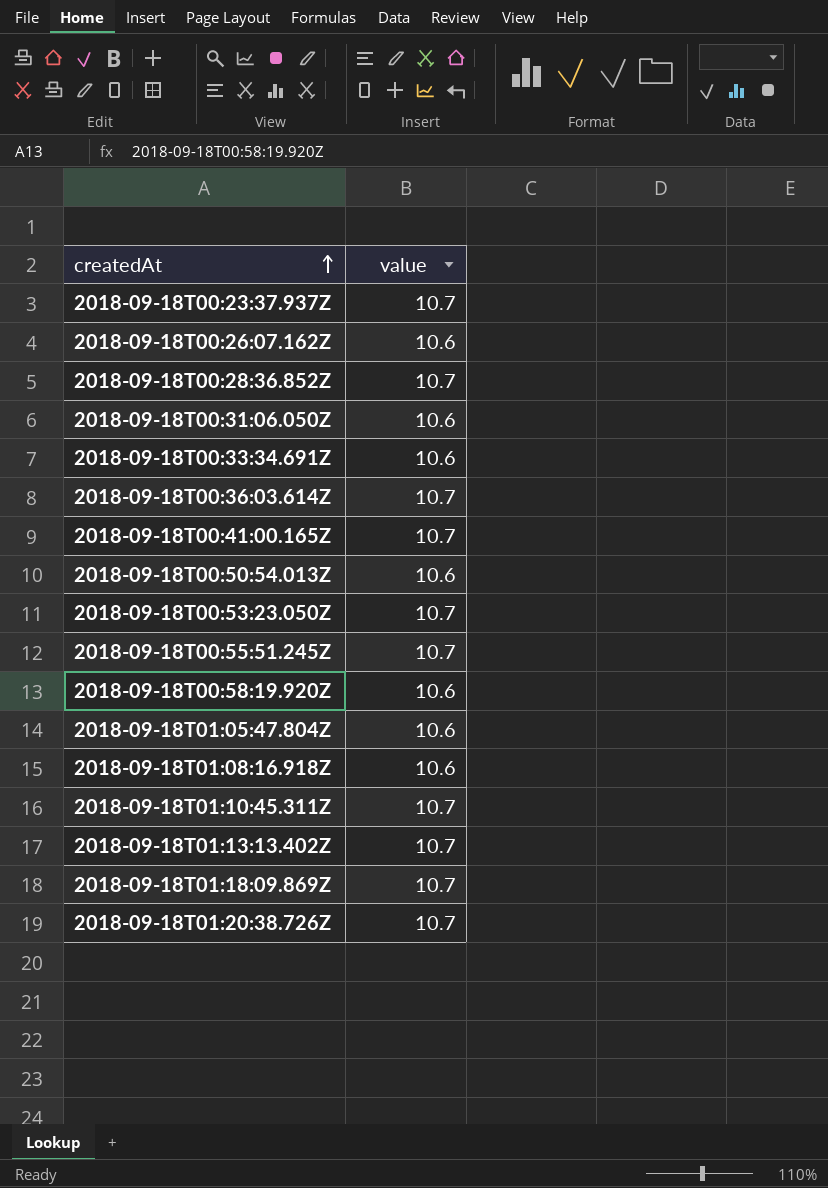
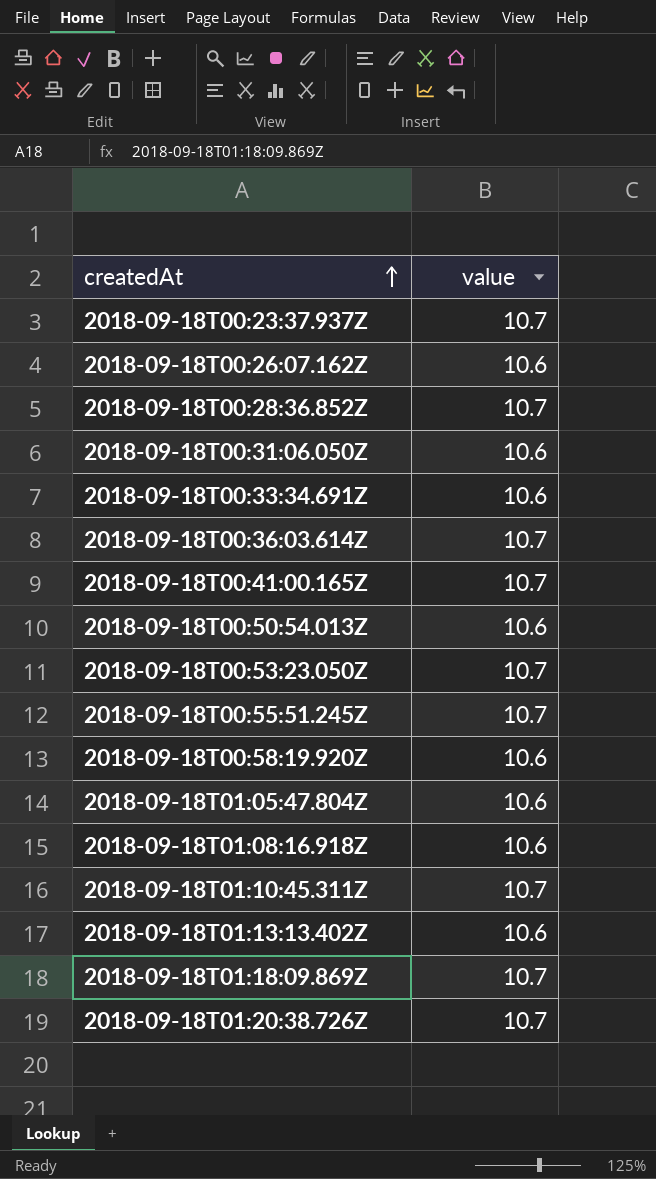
2018-09-18T01:13:13.402Z | value: 10.7 -> 10.6

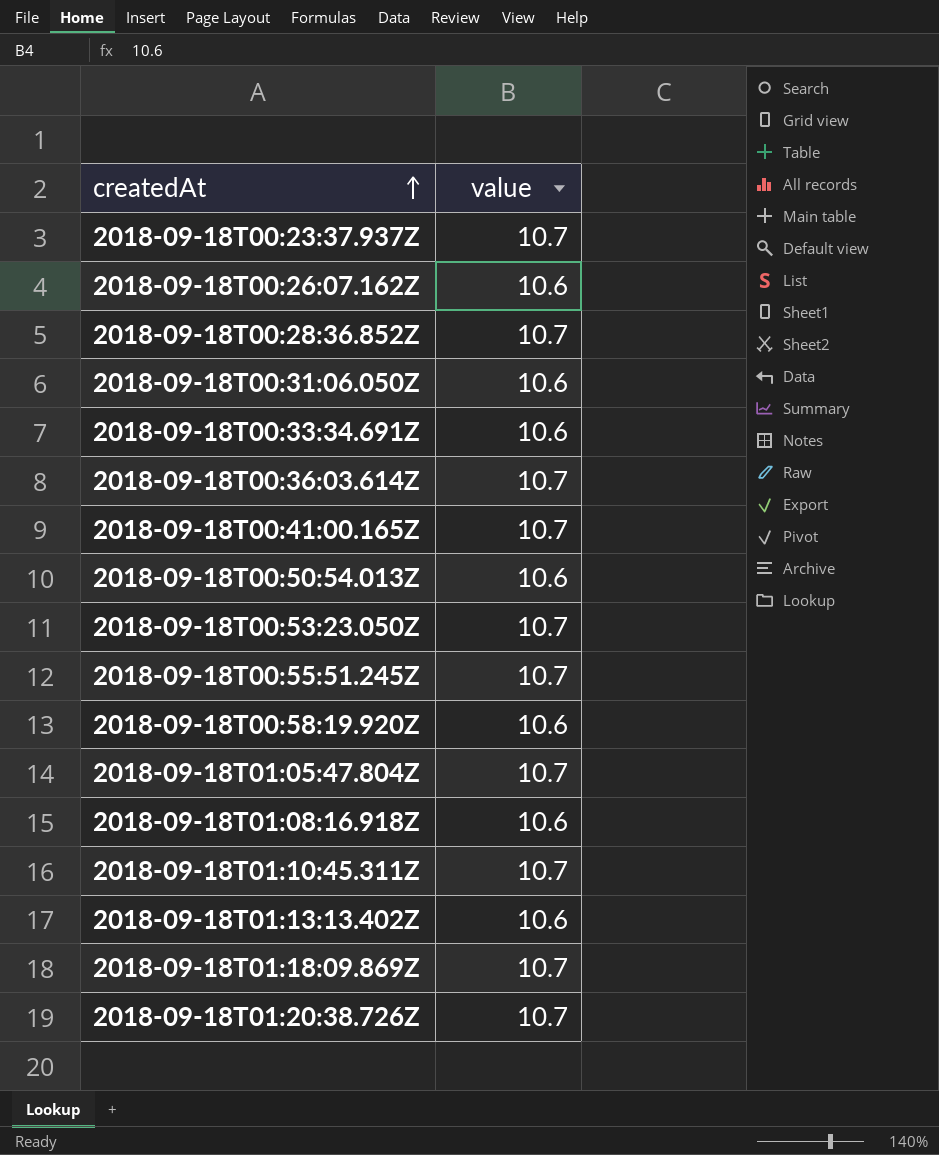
2018-09-18T01:05:47.804Z | value: 10.6 -> 10.7

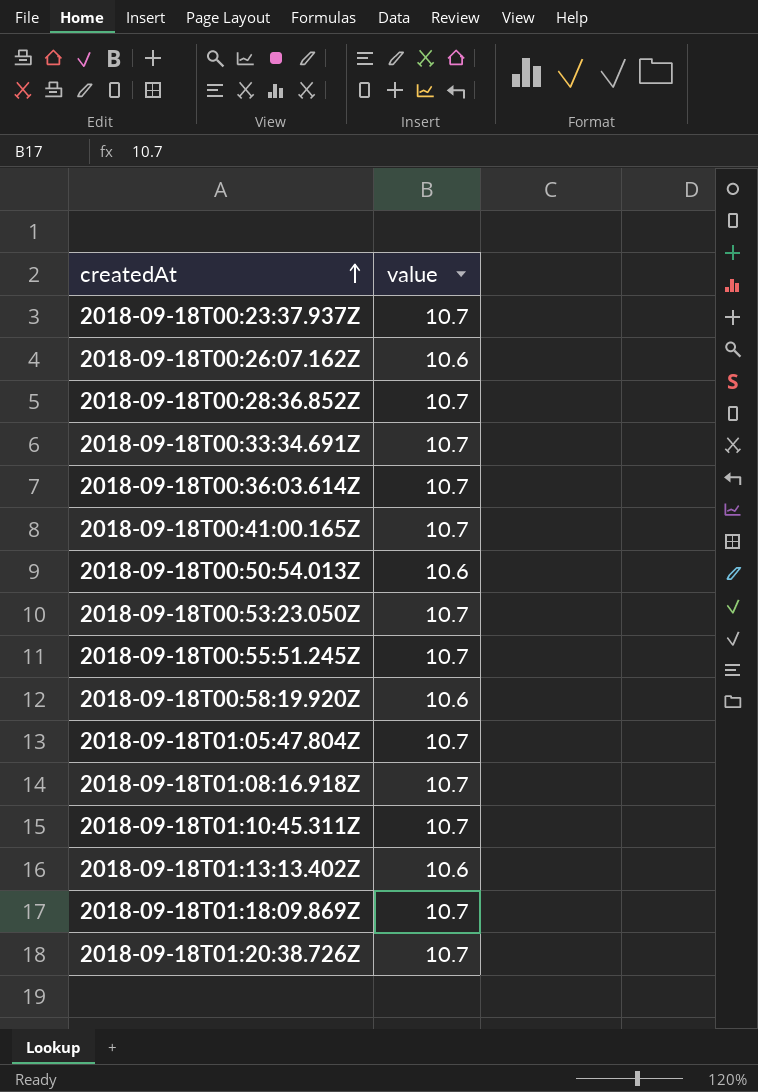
row 2018-09-18T00:31:06.050Z: 10.6 -> none
2018-09-18T00:33:34.691Z | value: 10.6 -> 10.7
2018-09-18T01:08:16.918Z | value: 10.6 -> 10.7

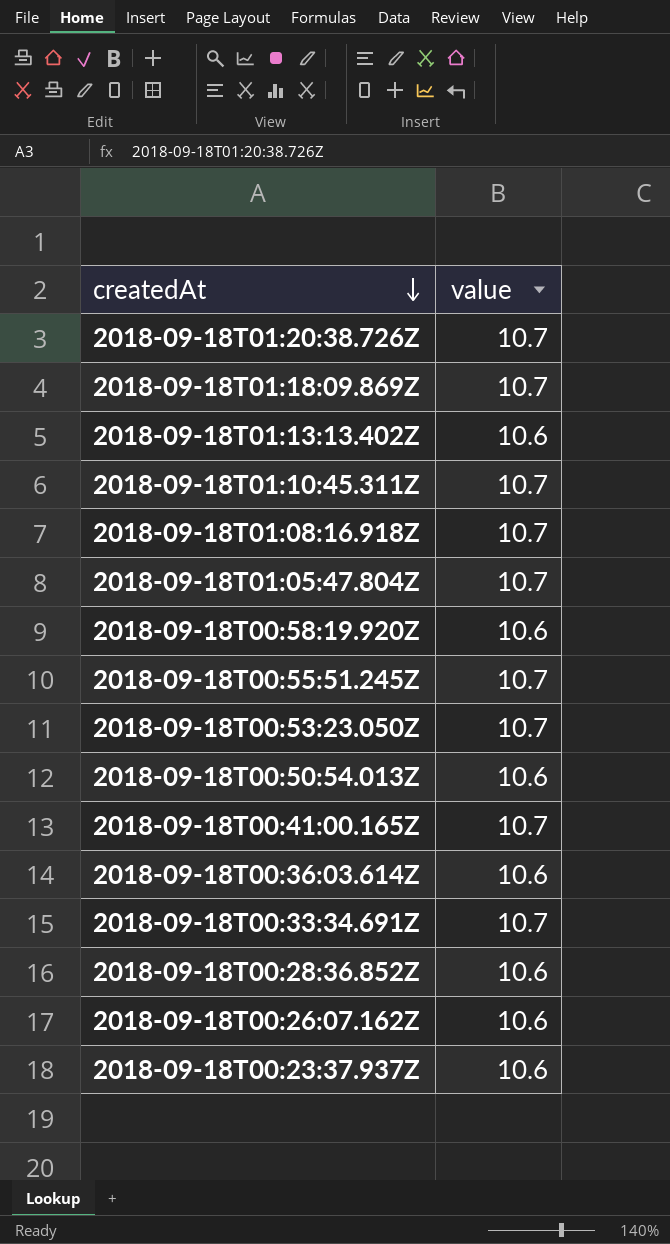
row order: createdAt ascending -> createdAt descending
2018-09-18T00:36:03.614Z | value: 10.7 -> 10.6
2018-09-18T00:28:36.852Z | value: 10.7 -> 10.6
2018-09-18T00:23:37.937Z | value: 10.7 -> 10.6

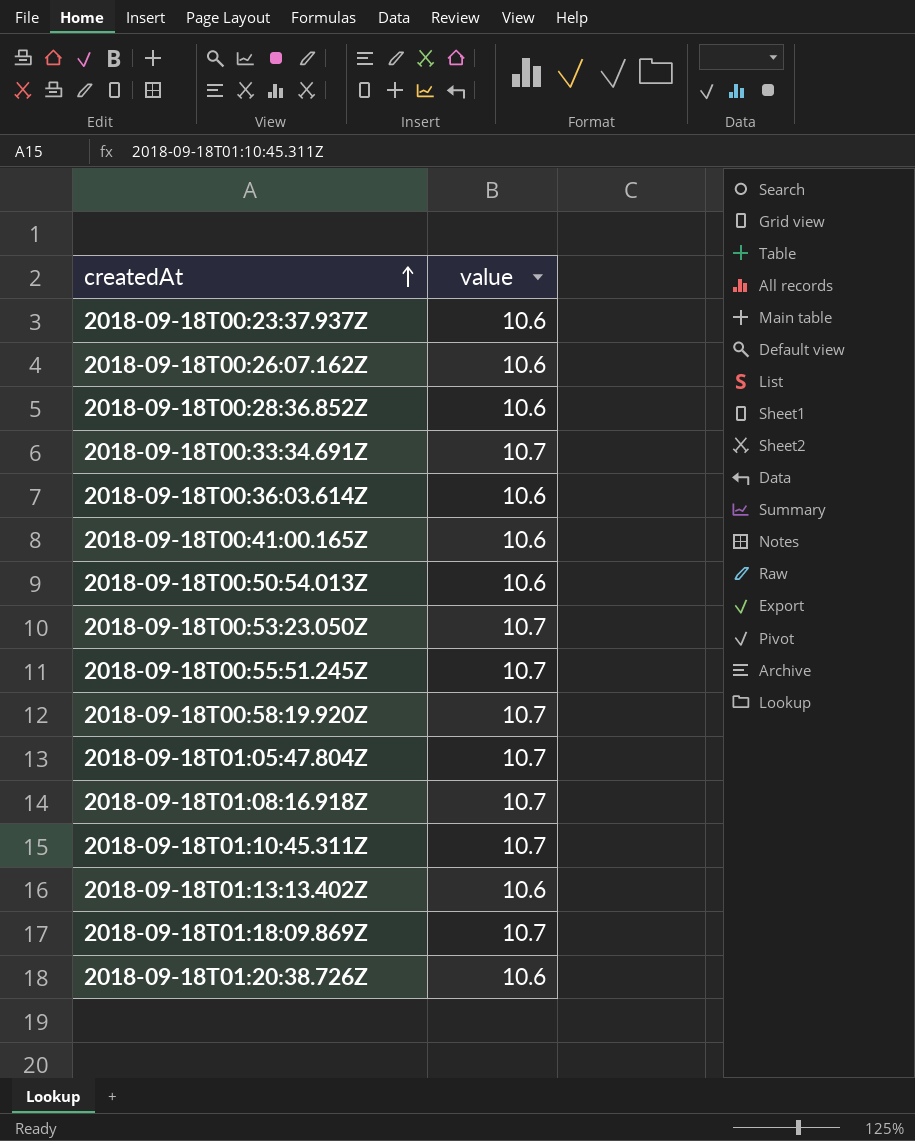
row order: createdAt descending -> createdAt ascending
2018-09-18T00:41:00.165Z | value: 10.7 -> 10.6
2018-09-18T00:58:19.920Z | value: 10.6 -> 10.7
2018-09-18T01:20:38.726Z | value: 10.7 -> 10.6

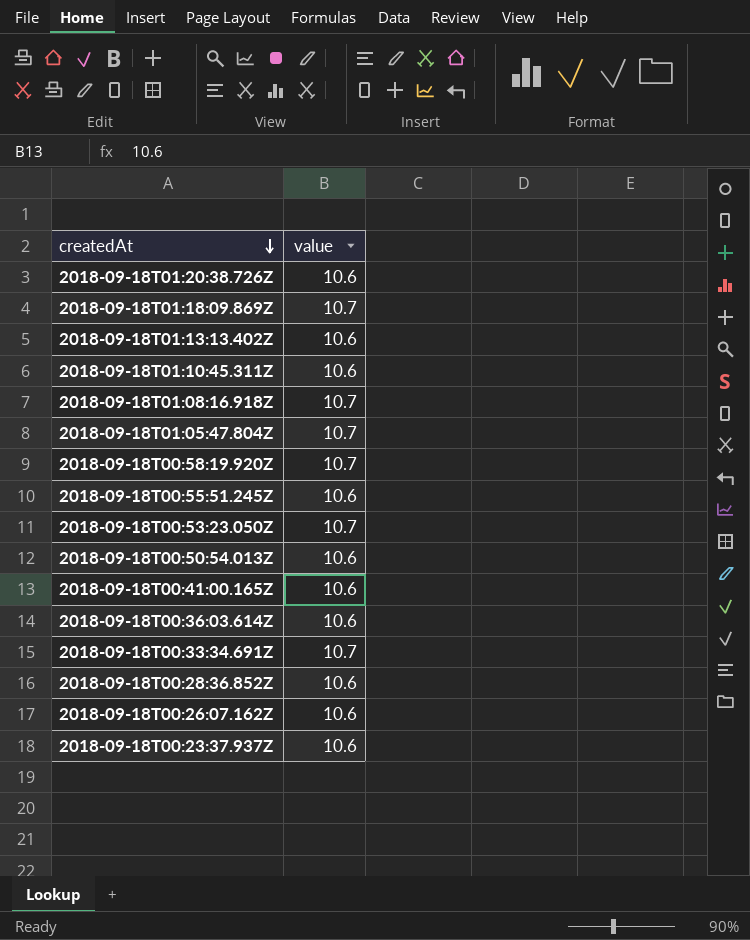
row order: createdAt ascending -> createdAt descending
2018-09-18T01:10:45.311Z | value: 10.7 -> 10.6
2018-09-18T00:55:51.245Z | value: 10.7 -> 10.6

